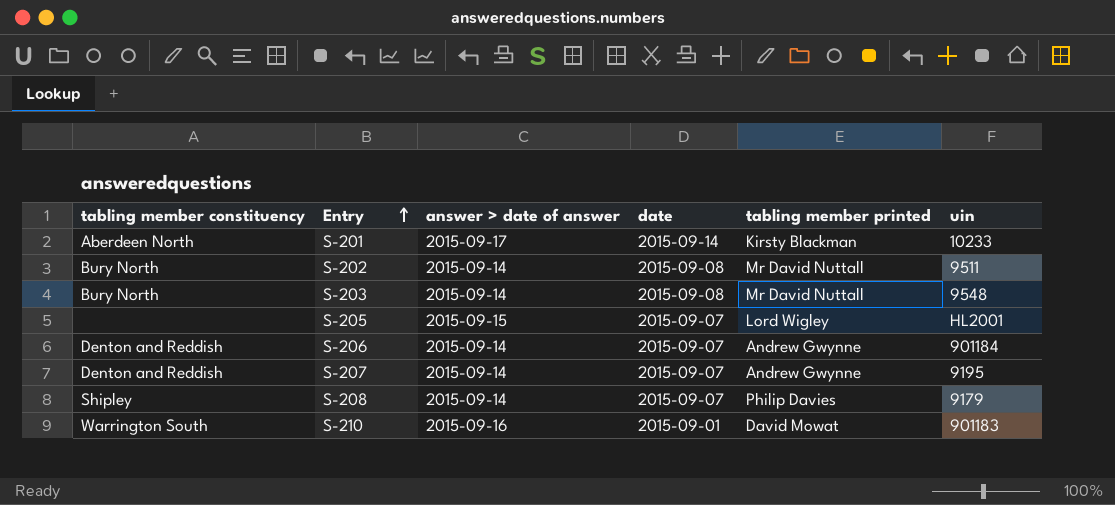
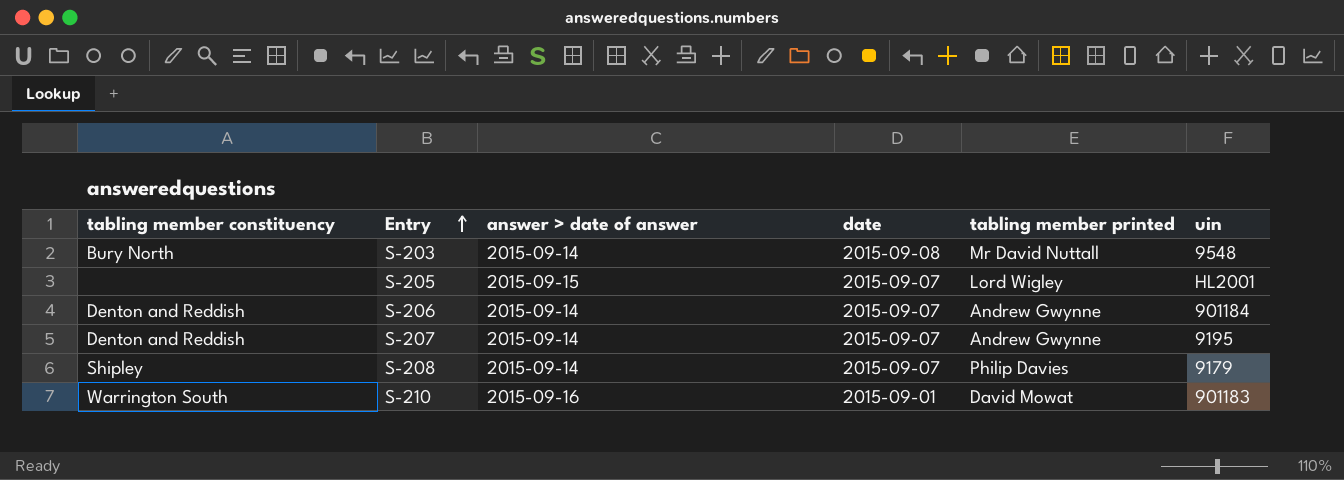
row S-201: Aberdeen North | 2015-09-17 | 2015-09-14 | Kirsty Blackman | 10233 -> none
row S-202: Bury North | 2015-09-14 | 2015-09-08 | Mr David Nuttall | 9511 -> none

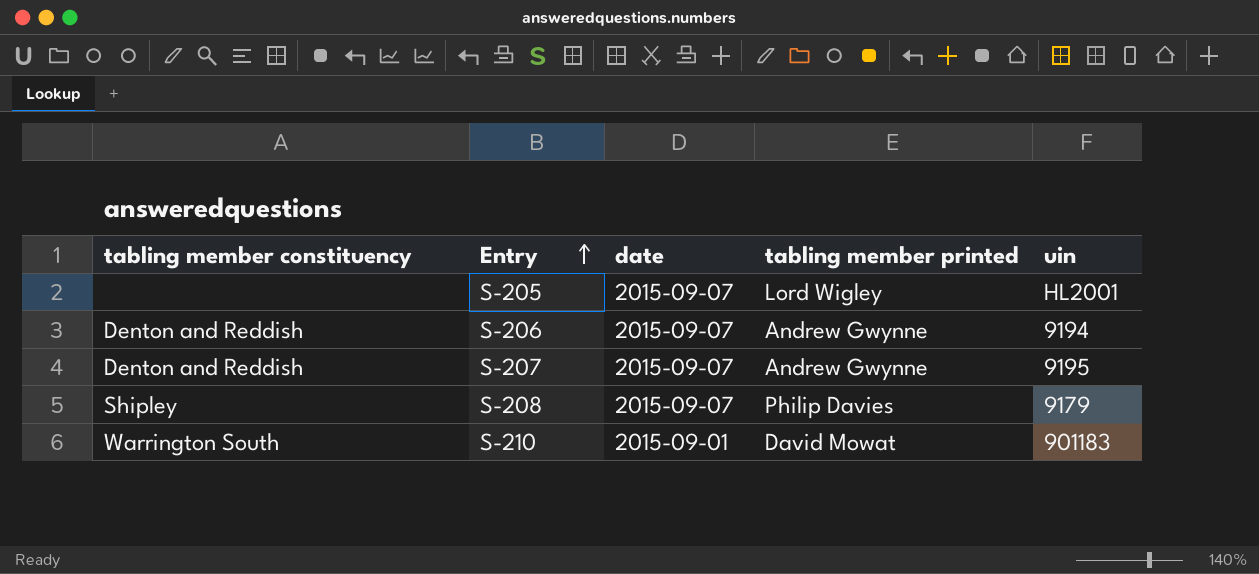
column answer > date of answer | position: 3 -> none
row S-203: Bury North | 2015-09-14 | 2015-09-08 | Mr David Nuttall | 9548 -> none
S-206 | uin: 901184 -> 9194

